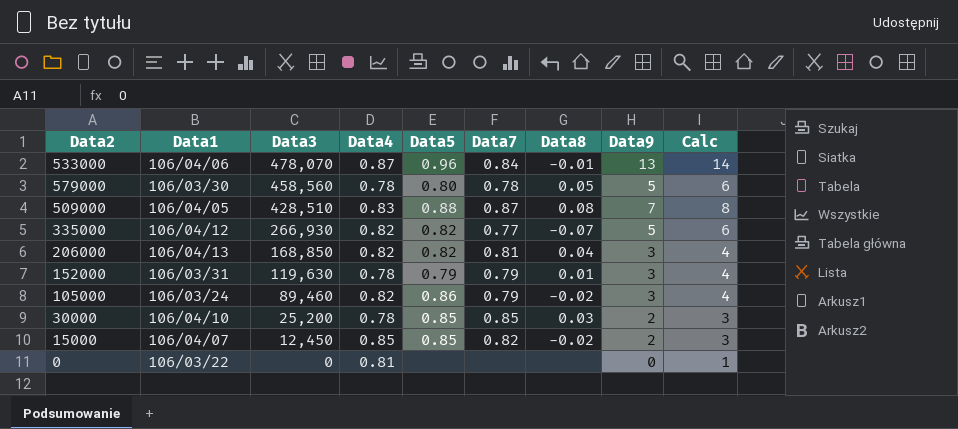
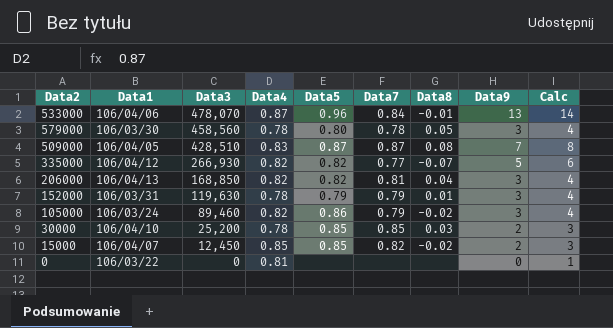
579000 | Data9: 5 -> 3
579000 | Calc: 6 -> 4
509000 | Data5: 0.88 -> 0.87

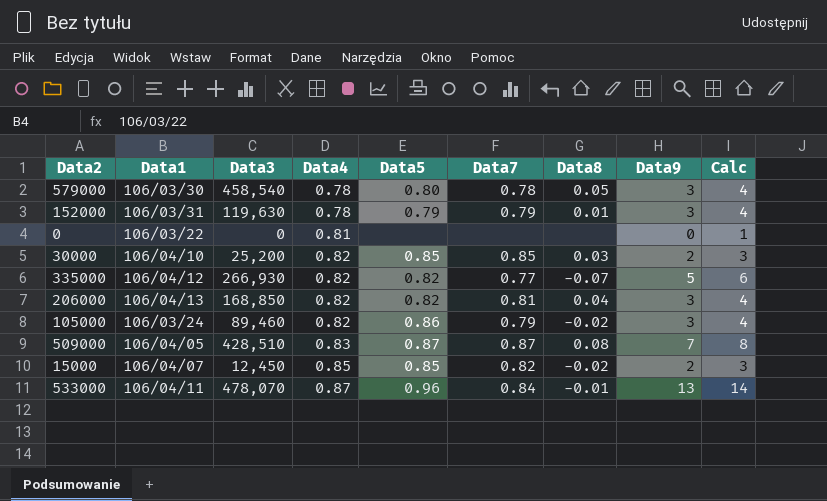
row order: Data3 descending -> Data4 ascending
579000 | Data3: 458,560 -> 458,540
30000 | Data4: 0.78 -> 0.82
533000 | Data1: 106/04/06 -> 106/04/11

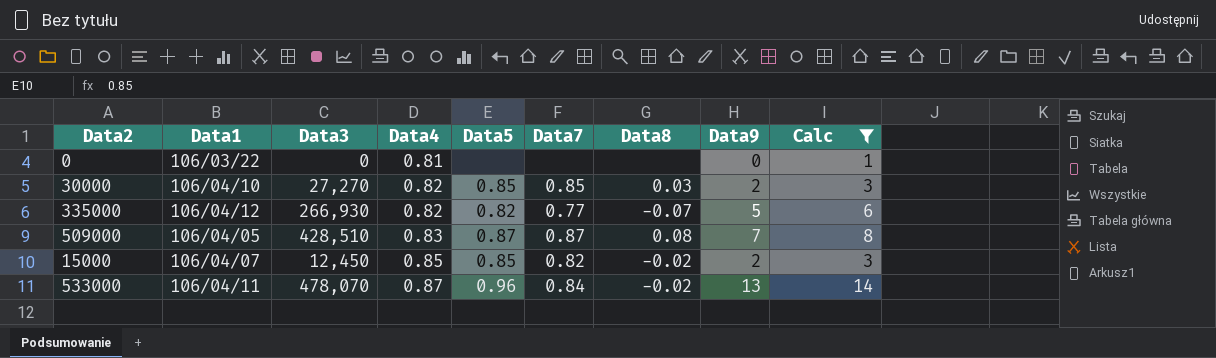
filter: none -> Calc != 4
30000 | Data3: 25,200 -> 27,270
533000 | Data8: -0.01 -> -0.02

